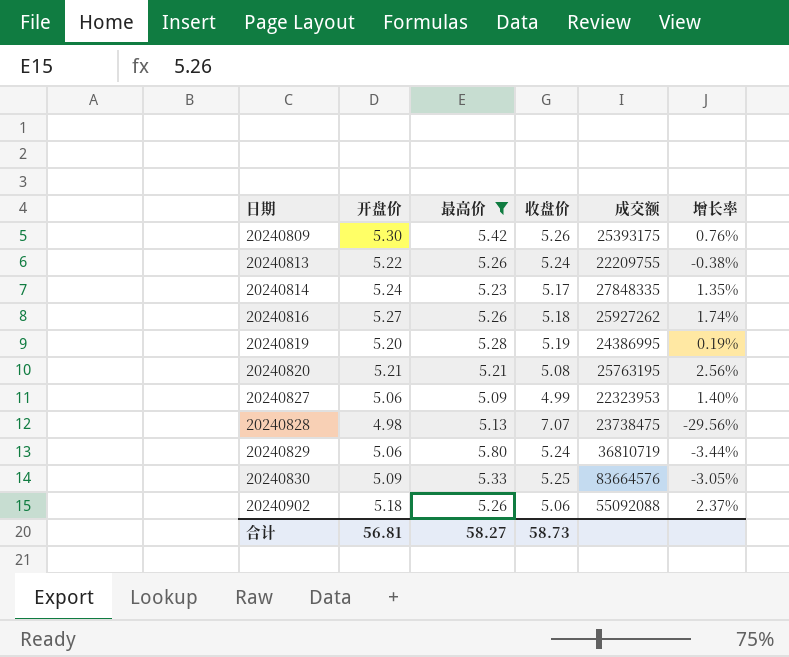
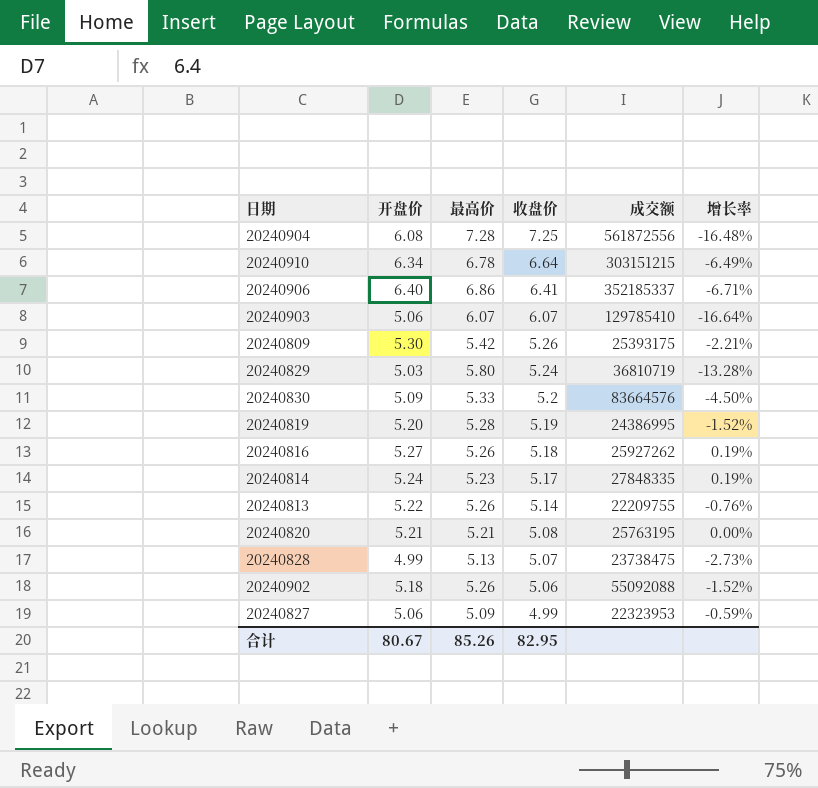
filter: 最高价 <= 5.80 -> none
row order: 日期 ascending -> 收盘价 descending
column 增长率 | formula: ([开盘价] - [收盘价]) / [收盘价] -> ([开盘价] - [最高价]) / [最高价]
20240829 | 开盘价: 5.06 -> 5.03
20240830 | 收盘价: 5.25 -> 5.2
20240813 | 收盘价: 5.24 -> 5.14
20240828 | 开盘价: 4.98 -> 4.99
20240828 | 收盘价: 7.07 -> 5.07
合计 | 开盘价: 56.81 -> 80.67
合计 | 最高价: 58.27 -> 85.26
合计 | 收盘价: 58.73 -> 82.95

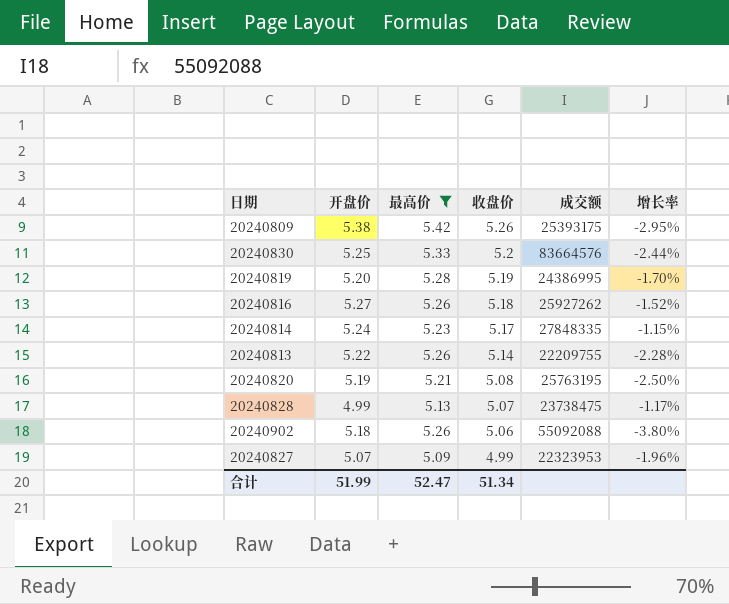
filter: none -> 最高价 <= 5.42
column 增长率 | formula: ([开盘价] - [最高价]) / [最高价] -> ([收盘价] - [最高价]) / [最高价]
20240809 | 开盘价: 5.30 -> 5.38
20240830 | 开盘价: 5.09 -> 5.25
20240820 | 开盘价: 5.21 -> 5.19
20240827 | 开盘价: 5.06 -> 5.07
合计 | 开盘价: 80.67 -> 51.99
合计 | 最高价: 85.26 -> 52.47
合计 | 收盘价: 82.95 -> 51.34

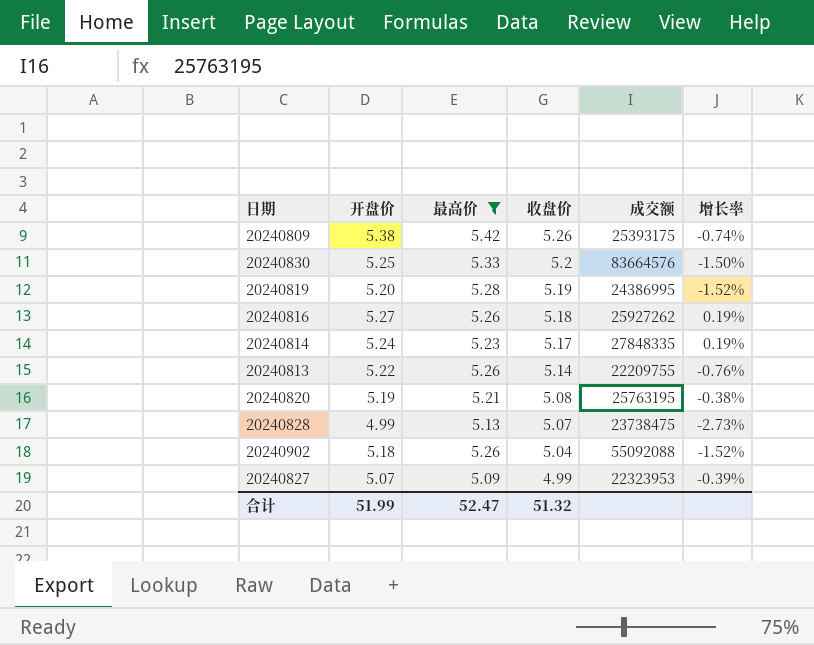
column 增长率 | formula: ([收盘价] - [最高价]) / [最高价] -> ([开盘价] - [最高价]) / [最高价]
20240902 | 收盘价: 5.06 -> 5.04
合计 | 收盘价: 51.34 -> 51.32

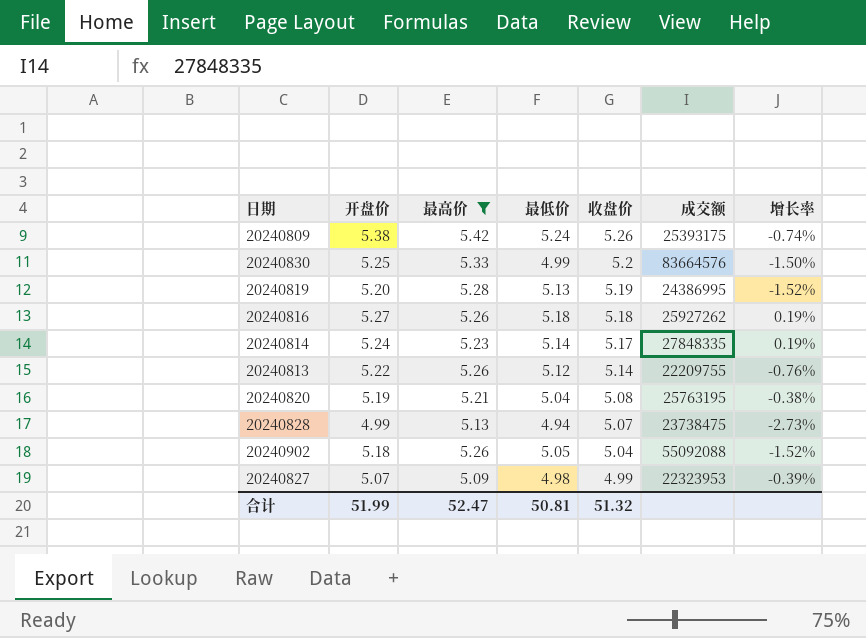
column 最低价 | position: none -> 4

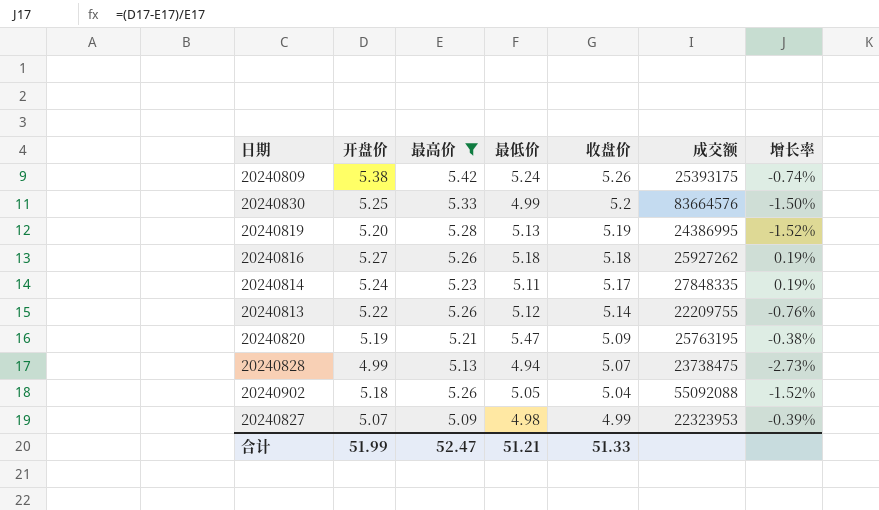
20240814 | 最低价: 5.14 -> 5.11
20240820 | 最低价: 5.04 -> 5.47
20240820 | 收盘价: 5.08 -> 5.09
合计 | 最低价: 50.81 -> 51.21
合计 | 收盘价: 51.32 -> 51.33

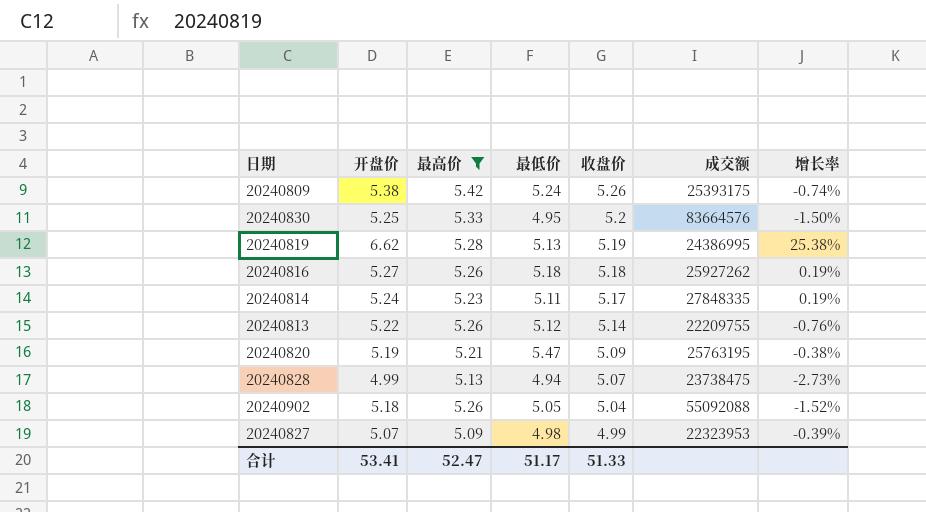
20240830 | 最低价: 4.99 -> 4.95
20240819 | 开盘价: 5.20 -> 6.62
20240819 | 增长率: -1.52% -> 25.38%
合计 | 开盘价: 51.99 -> 53.41
合计 | 最低价: 51.21 -> 51.17

